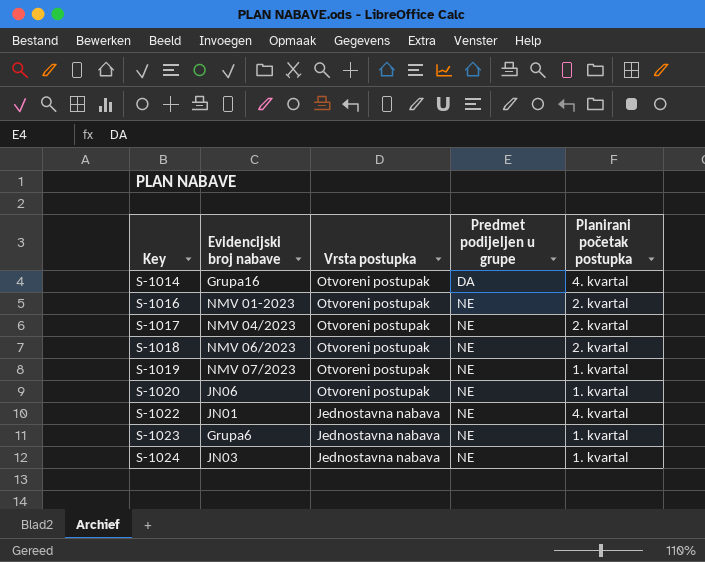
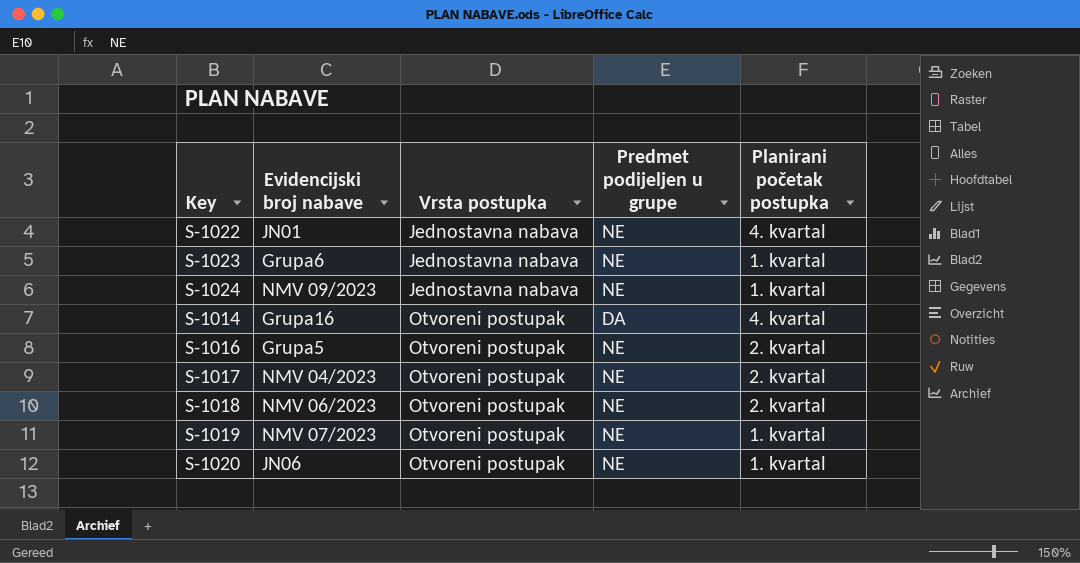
row order: Key ascending -> Vrsta postupka ascending
S-1024 | Evidencijski broj nabave: JN03 -> NMV 09/2023
S-1016 | Evidencijski broj nabave: NMV 01-2023 -> Grupa5

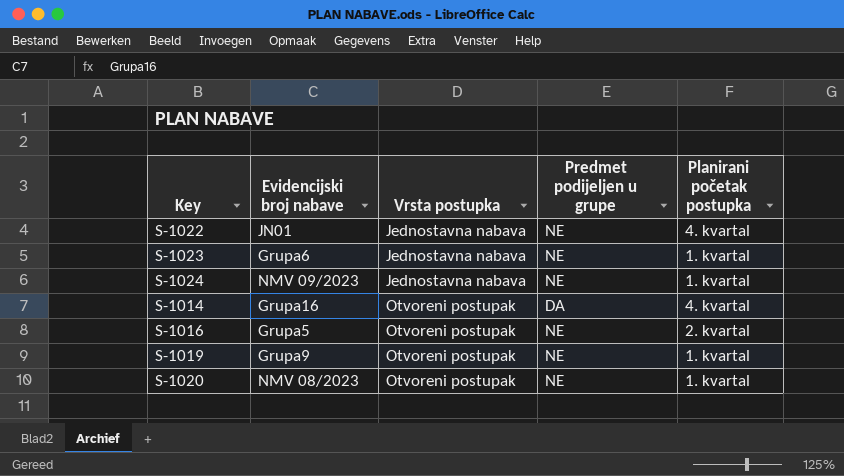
row S-1017: NMV 04/2023 | Otvoreni postupak | NE | 2. kvartal -> none
row S-1018: NMV 06/2023 | Otvoreni postupak | NE | 2. kvartal -> none
S-1019 | Evidencijski broj nabave: NMV 07/2023 -> Grupa9
S-1020 | Evidencijski broj nabave: JN06 -> NMV 08/2023

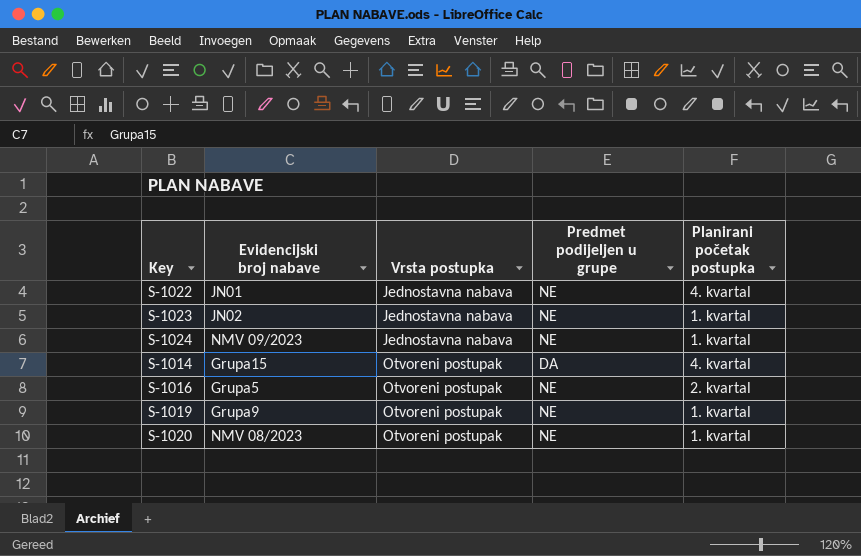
S-1023 | Evidencijski broj nabave: Grupa6 -> JN02
S-1014 | Evidencijski broj nabave: Grupa16 -> Grupa15

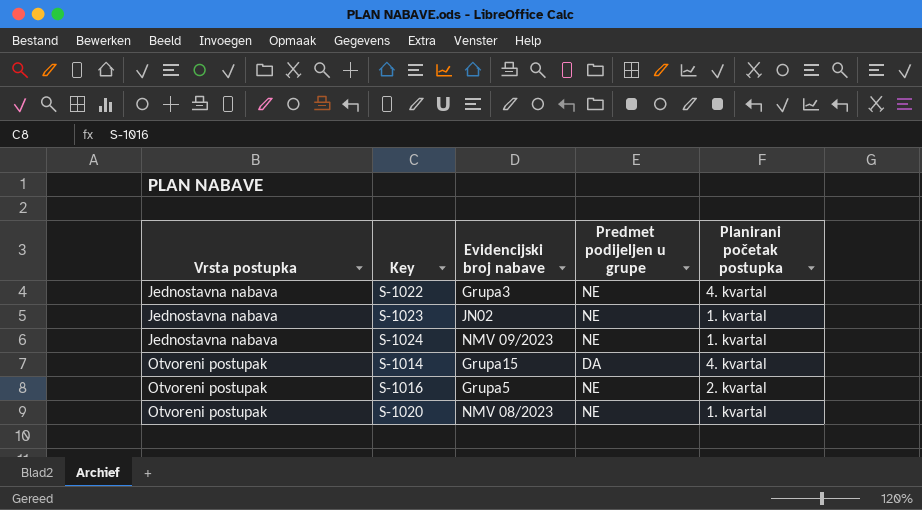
column Vrsta postupka | position: 3 -> 1
row S-1019: Grupa9 | Otvoreni postupak | NE | 1. kvartal -> none
S-1022 | Evidencijski broj nabave: JN01 -> Grupa3

